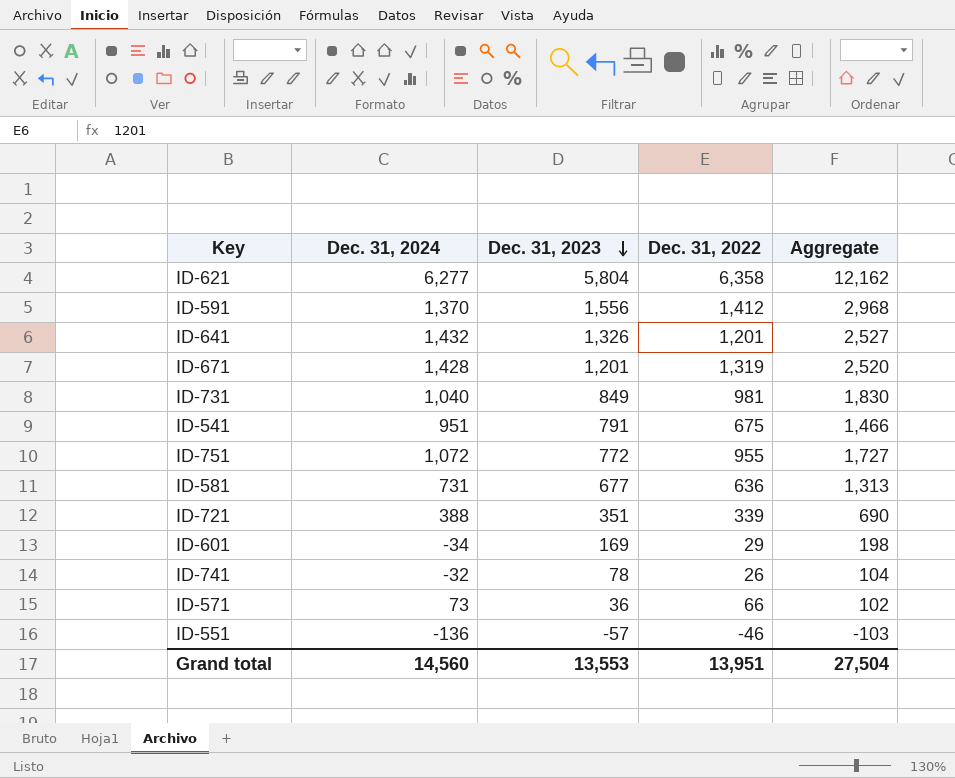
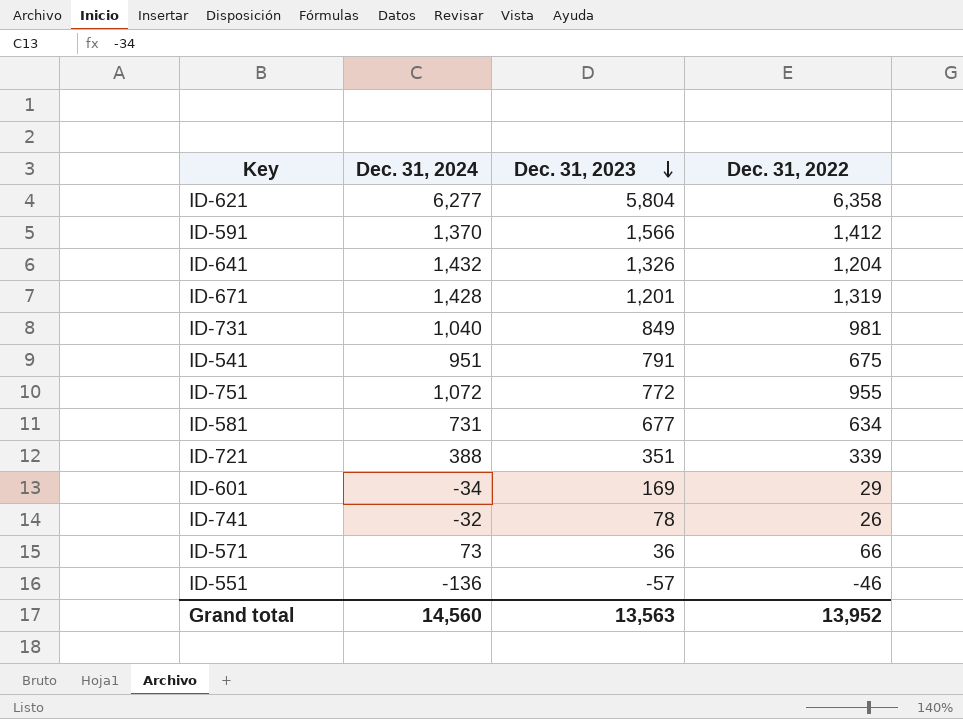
column Aggregate | formula: [Dec. 31, 2023] + [Dec. 31, 2022] -> none
ID-591 | Dec. 31, 2023: 1,556 -> 1,566
ID-641 | Dec. 31, 2022: 1,201 -> 1,204
ID-581 | Dec. 31, 2022: 636 -> 634
Grand total | Dec. 31, 2023: 13,553 -> 13,563
Grand total | Dec. 31, 2022: 13,951 -> 13,952

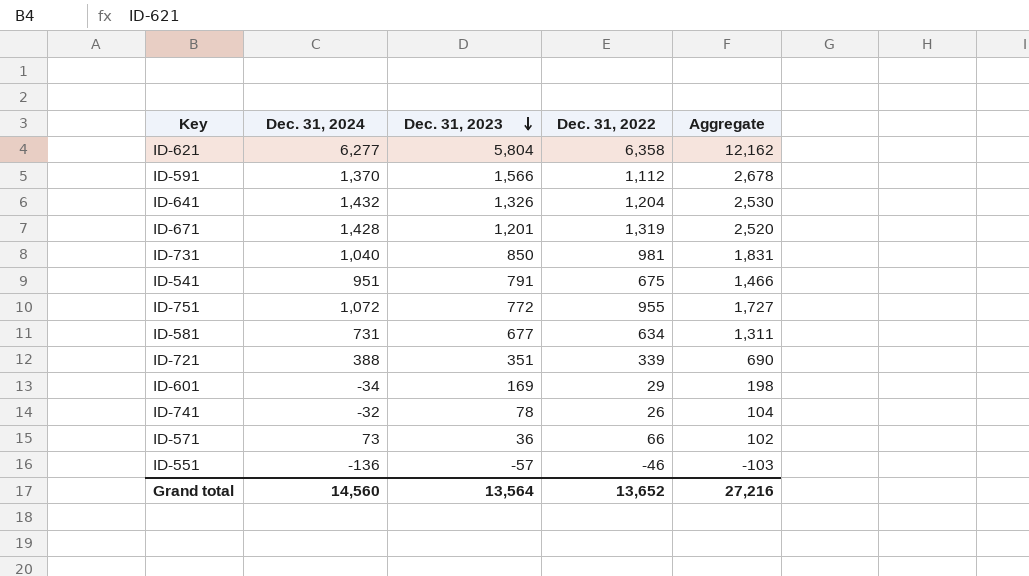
column Aggregate | formula: none -> [Dec. 31, 2023] + [Dec. 31, 2022]
ID-591 | Dec. 31, 2022: 1,412 -> 1,112
ID-731 | Dec. 31, 2023: 849 -> 850
Grand total | Dec. 31, 2023: 13,563 -> 13,564
Grand total | Dec. 31, 2022: 13,952 -> 13,652

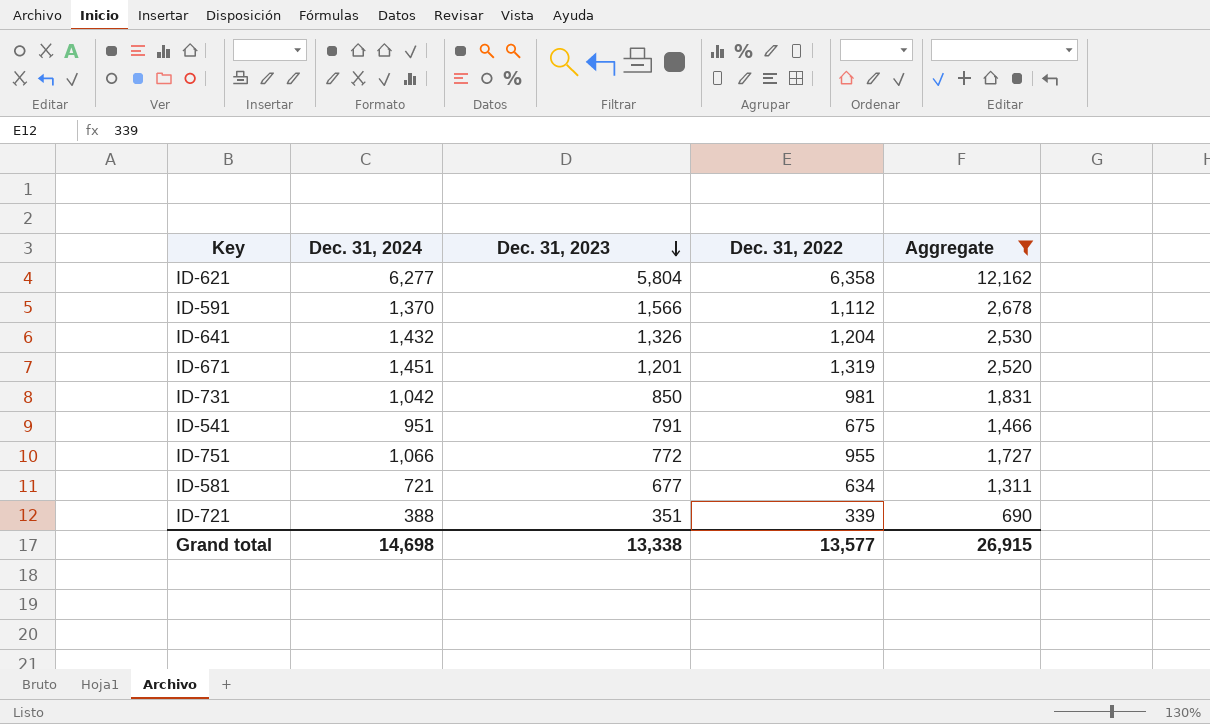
filter: none -> Aggregate >= 690
ID-671 | Dec. 31, 2024: 1,428 -> 1,451
ID-731 | Dec. 31, 2024: 1,040 -> 1,042
ID-751 | Dec. 31, 2024: 1,072 -> 1,066
ID-581 | Dec. 31, 2024: 731 -> 721
Grand total | Dec. 31, 2024: 14,560 -> 14,698
Grand total | Dec. 31, 2023: 13,564 -> 13,338
Grand total | Dec. 31, 2022: 13,652 -> 13,577
Grand total | Aggregate: 27,216 -> 26,915

